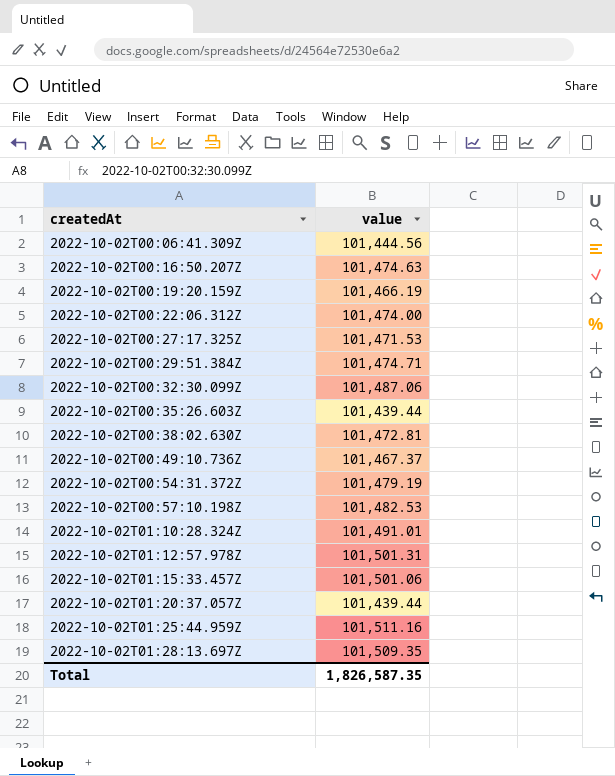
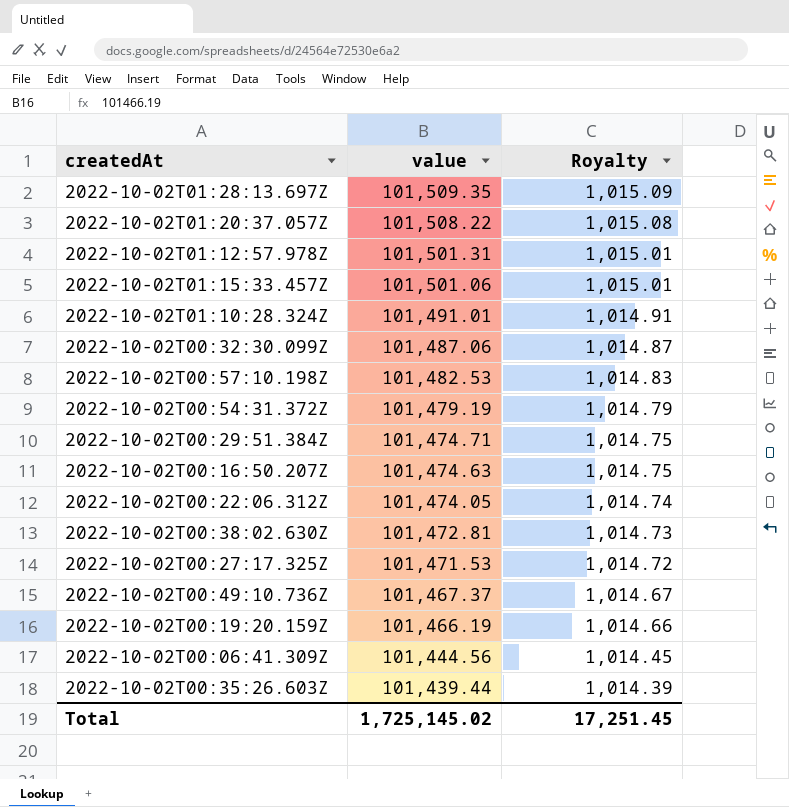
row order: createdAt ascending -> value descending
column Royalty | formula: none -> [value] * 0.01
row 2022-10-02T01:25:44.959Z: 101,511.16 -> none
2022-10-02T01:20:37.057Z | value: 101,439.44 -> 101,508.22
2022-10-02T00:22:06.312Z | value: 101,474.00 -> 101,474.05
Total | value: 1,826,587.35 -> 1,725,145.02

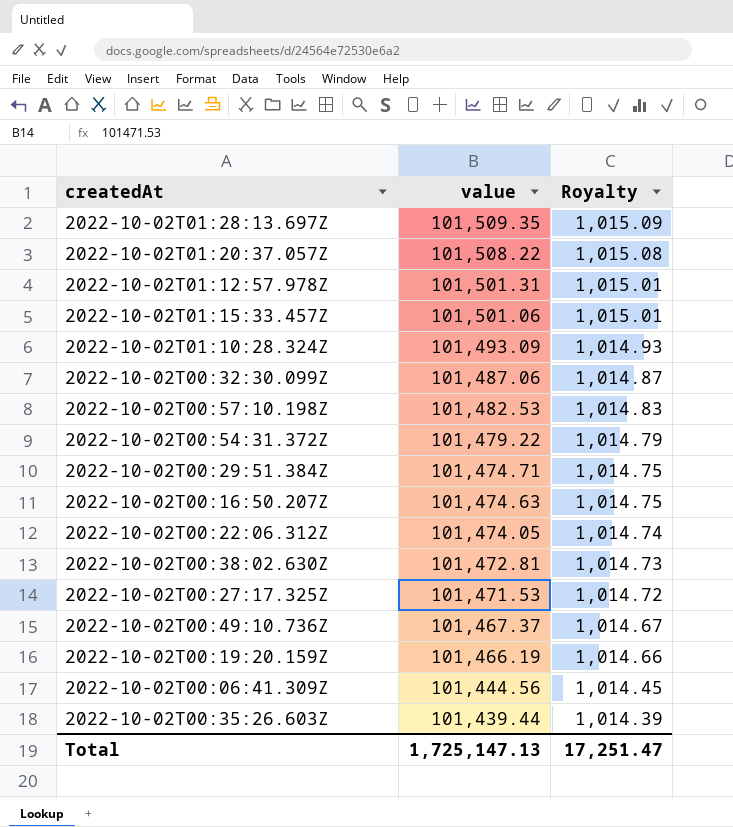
2022-10-02T01:10:28.324Z | value: 101,491.01 -> 101,493.09
2022-10-02T01:10:28.324Z | Royalty: 1,014.91 -> 1,014.93
2022-10-02T00:54:31.372Z | value: 101,479.19 -> 101,479.22
Total | value: 1,725,145.02 -> 1,725,147.13
Total | Royalty: 17,251.45 -> 17,251.47

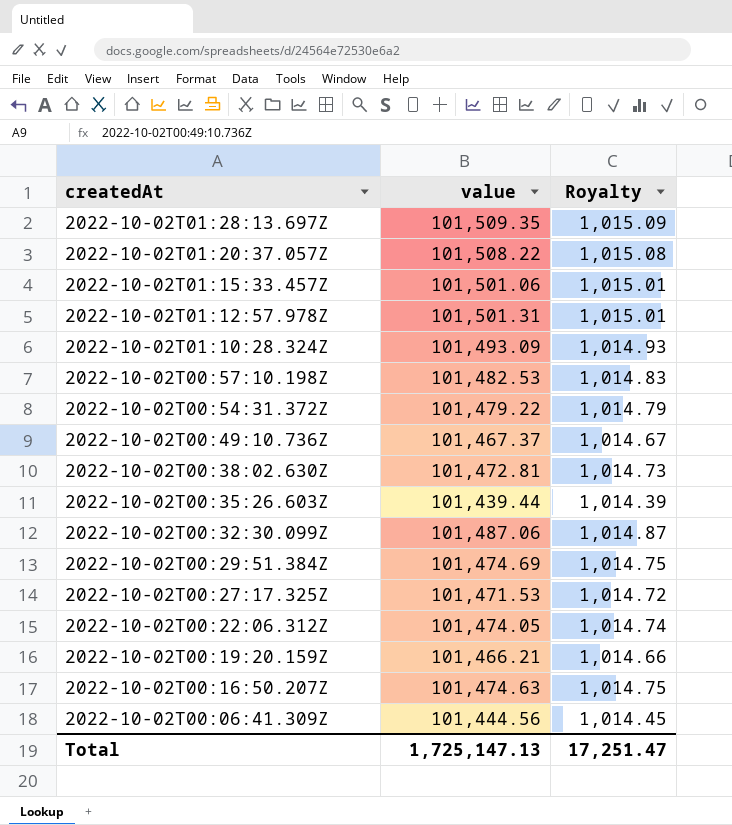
row order: value descending -> createdAt descending
2022-10-02T00:29:51.384Z | value: 101,474.71 -> 101,474.69
2022-10-02T00:19:20.159Z | value: 101,466.19 -> 101,466.21

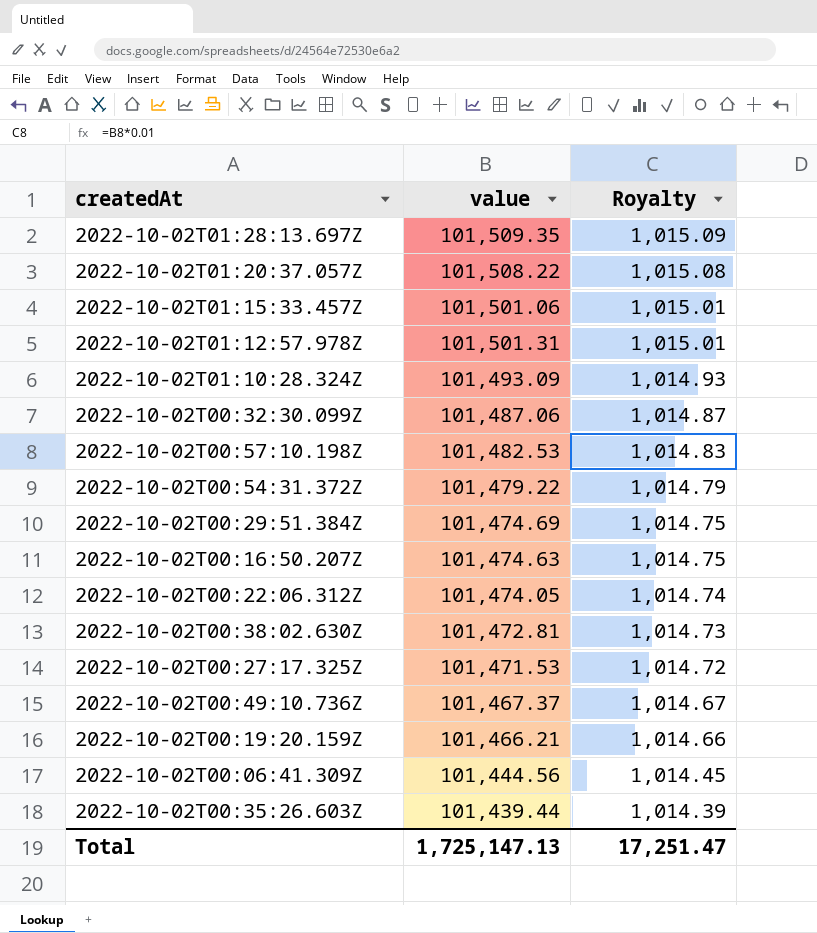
row order: createdAt descending -> Royalty descending

